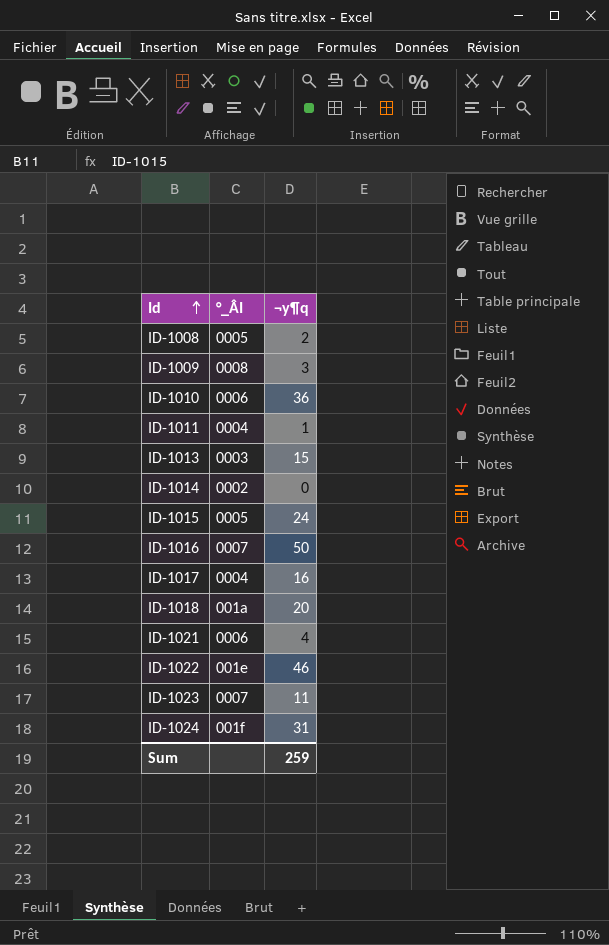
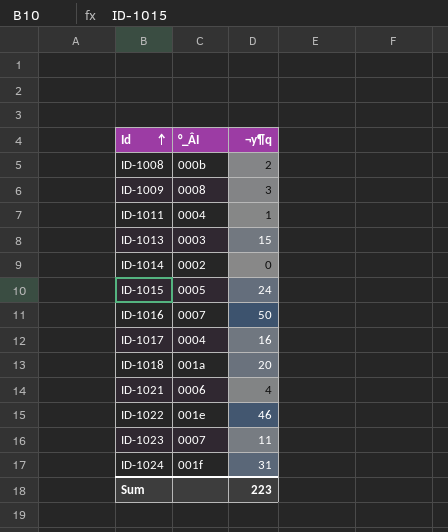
row ID-1010: 0006 | 36 -> none
ID-1008 | °_ÂI: 0005 -> 000b
Sum | ¬y¶q: 259 -> 223

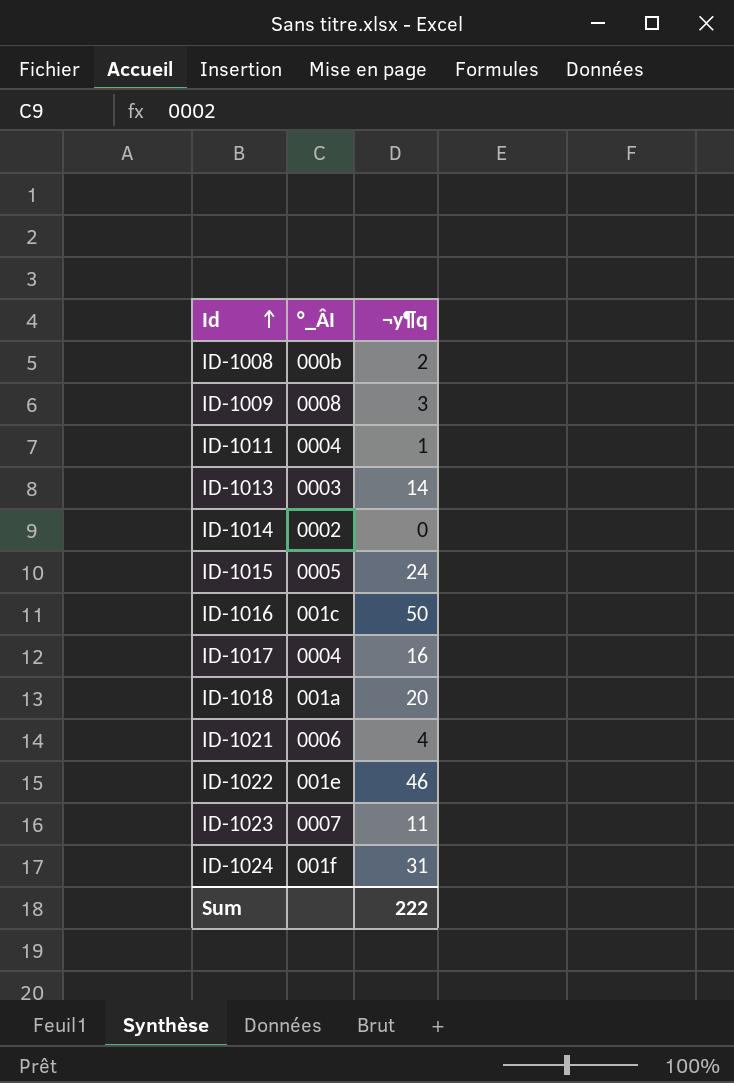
ID-1013 | ¬y¶q: 15 -> 14
ID-1016 | °_ÂI: 0007 -> 001c
Sum | ¬y¶q: 223 -> 222

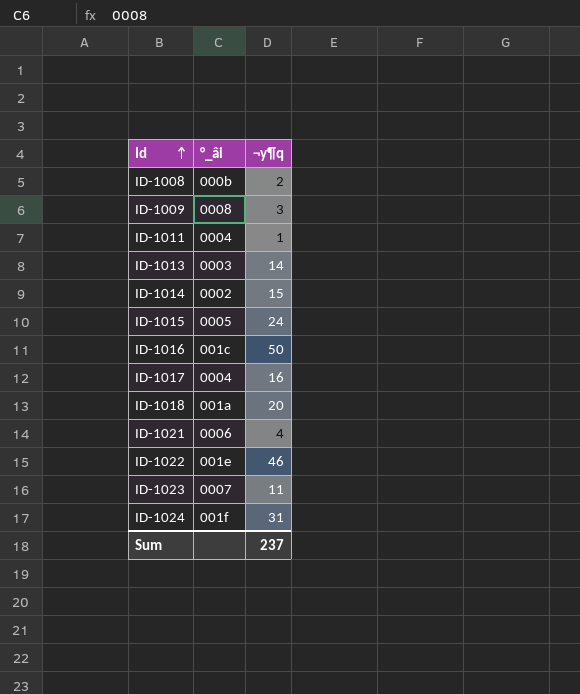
column name: °_ÂI -> °_âi
ID-1014 | ¬y¶q: 0 -> 15
Sum | ¬y¶q: 222 -> 237

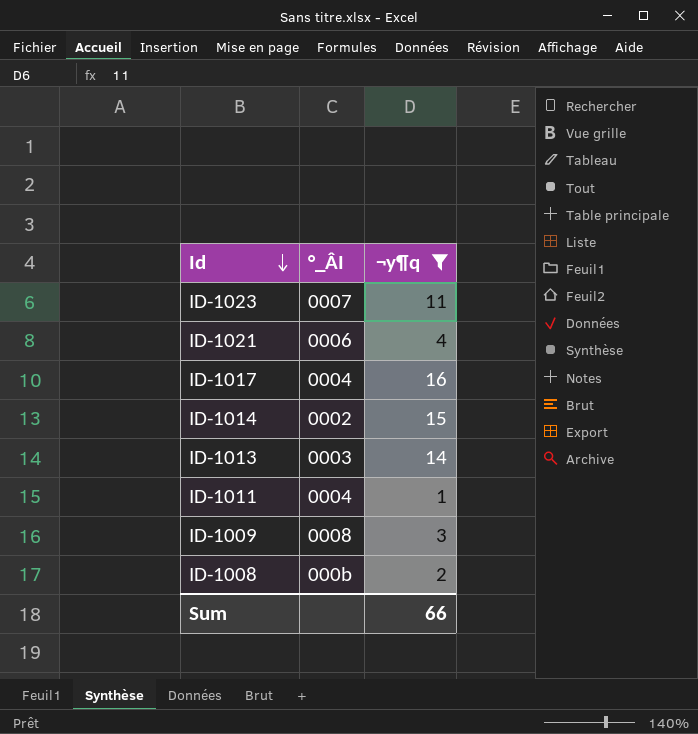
filter: none -> ¬y¶q <= 16
row order: Id ascending -> Id descending
column name: °_âi -> °_ÂI
Sum | ¬y¶q: 237 -> 66

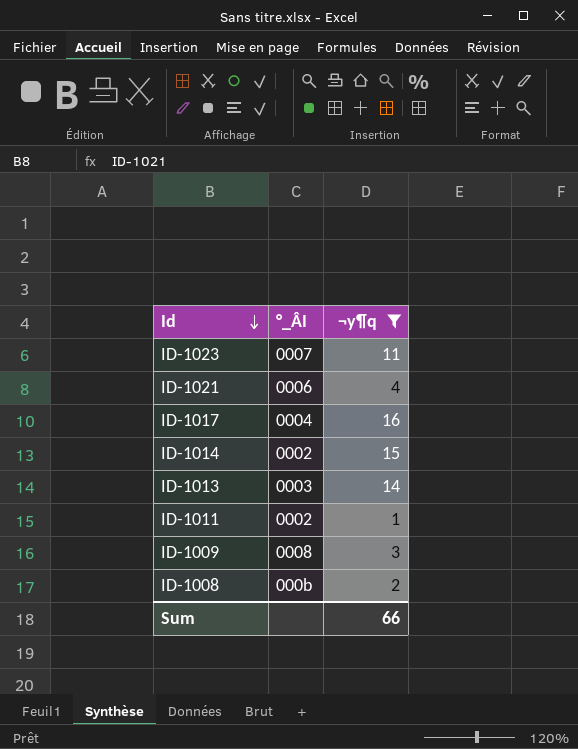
ID-1011 | °_ÂI: 0004 -> 0002

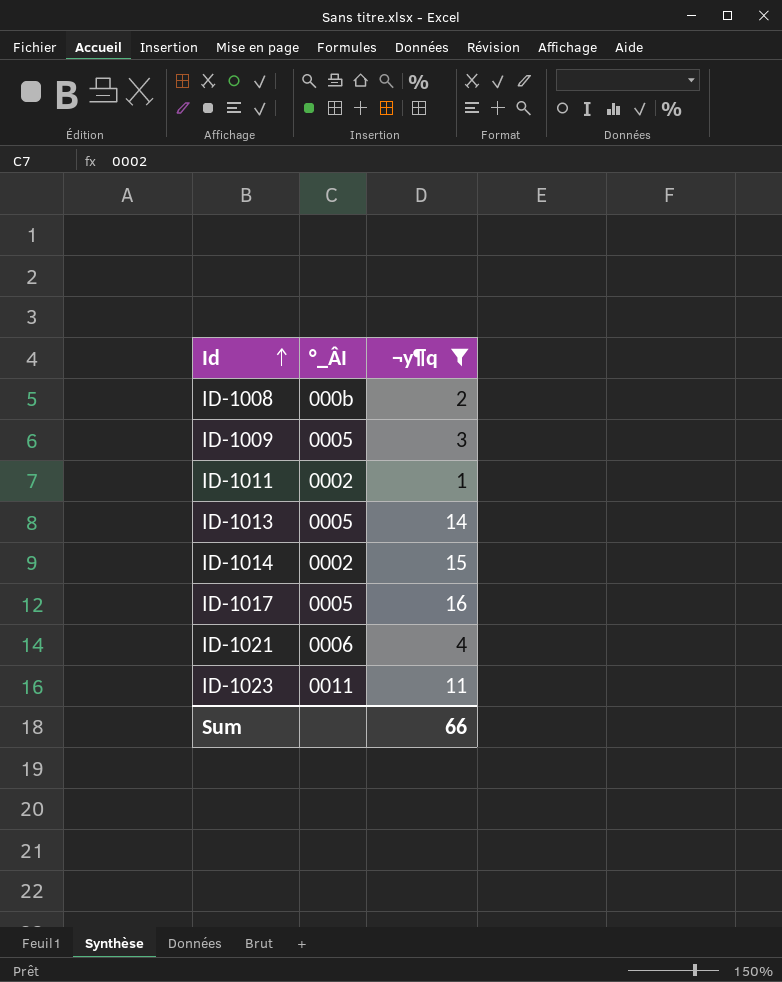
row order: Id descending -> Id ascending
ID-1009 | °_ÂI: 0008 -> 0005
ID-1013 | °_ÂI: 0003 -> 0005
ID-1017 | °_ÂI: 0004 -> 0005
ID-1023 | °_ÂI: 0007 -> 0011

